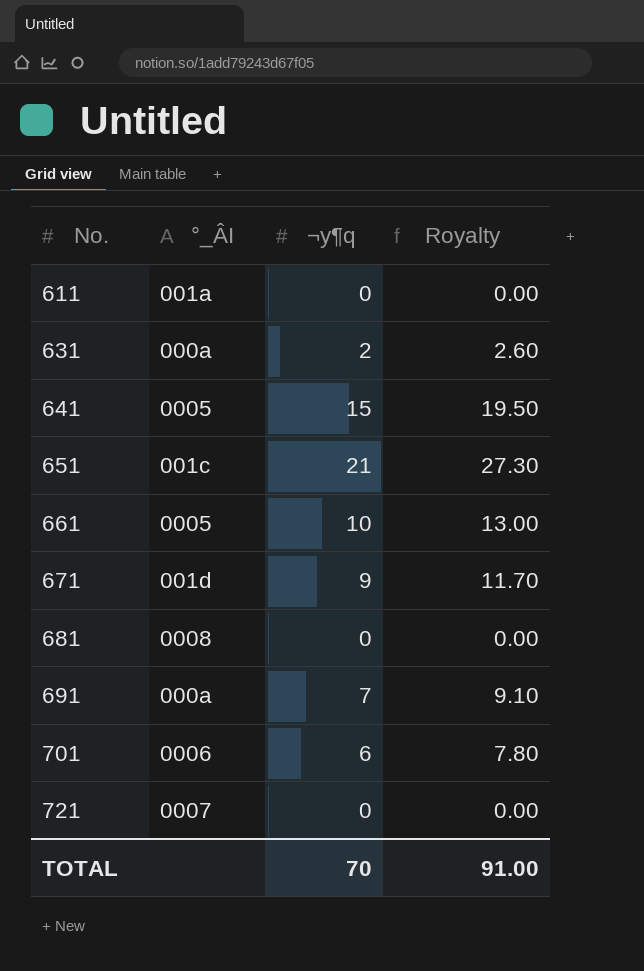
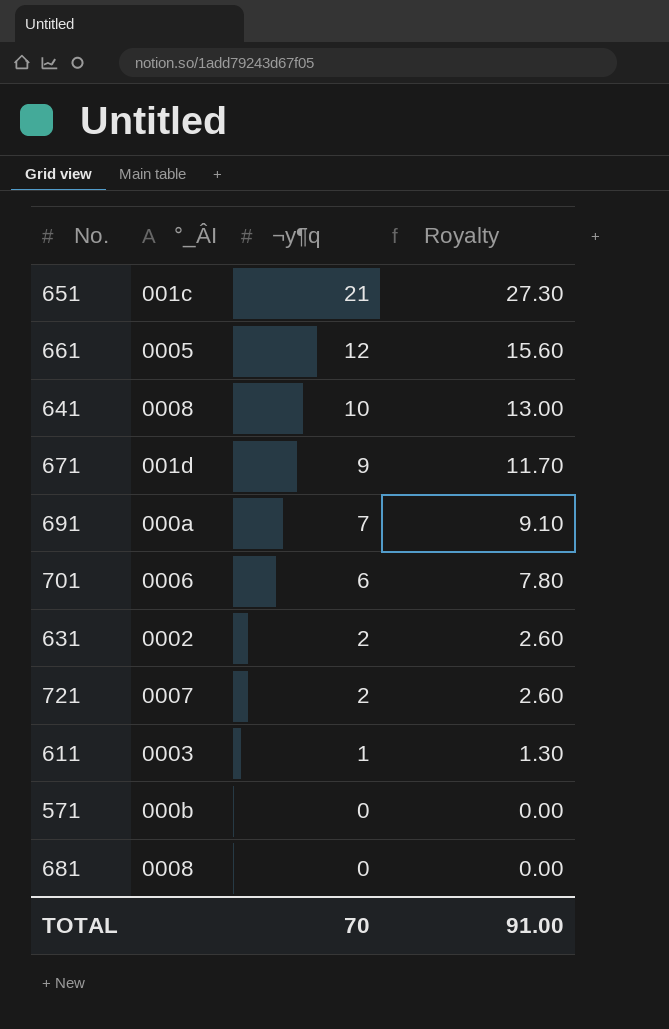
row order: No. ascending -> ¬y¶q descending
661 | ¬y¶q: 10 -> 12
661 | Royalty: 13.00 -> 15.60
641 | °_ÂI: 0005 -> 0008
641 | ¬y¶q: 15 -> 10
641 | Royalty: 19.50 -> 13.00
631 | °_ÂI: 000a -> 0002
721 | ¬y¶q: 0 -> 2
721 | Royalty: 0.00 -> 2.60
611 | °_ÂI: 001a -> 0003
611 | ¬y¶q: 0 -> 1
611 | Royalty: 0.00 -> 1.30
row 571: none -> 000b | 0 | 0.00

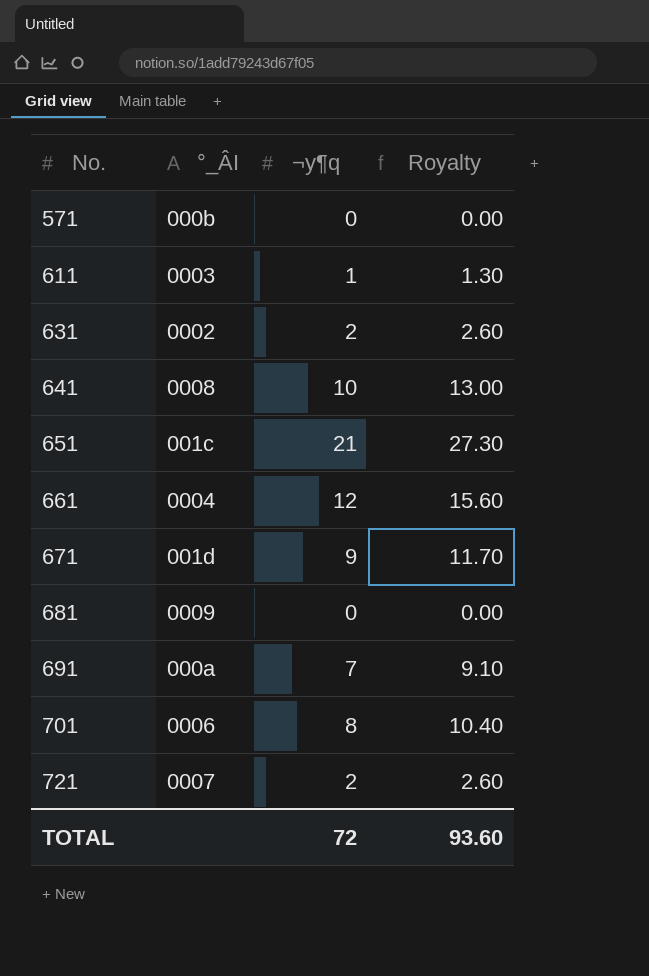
row order: ¬y¶q descending -> No. ascending
661 | °_ÂI: 0005 -> 0004
681 | °_ÂI: 0008 -> 0009
701 | ¬y¶q: 6 -> 8
701 | Royalty: 7.80 -> 10.40
TOTAL | ¬y¶q: 70 -> 72
TOTAL | Royalty: 91.00 -> 93.60

